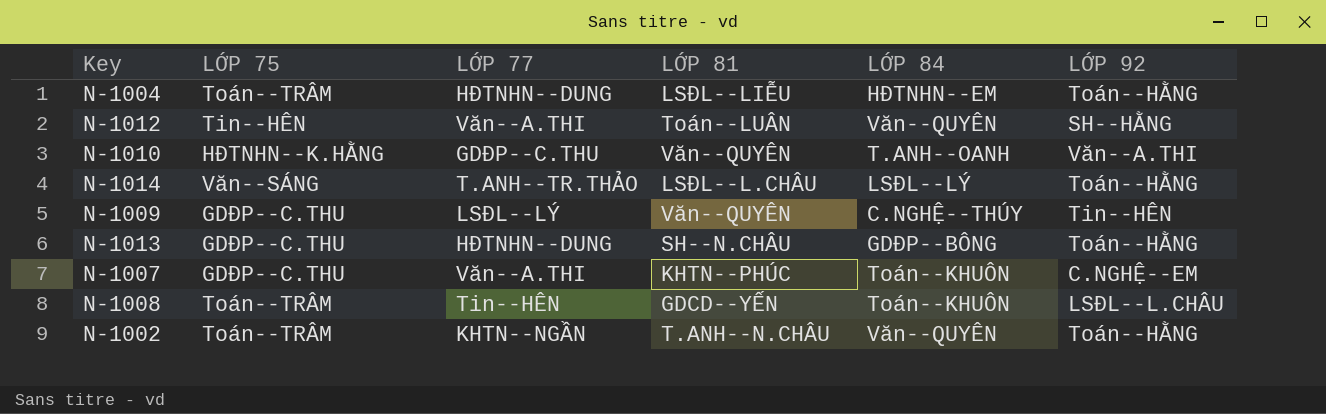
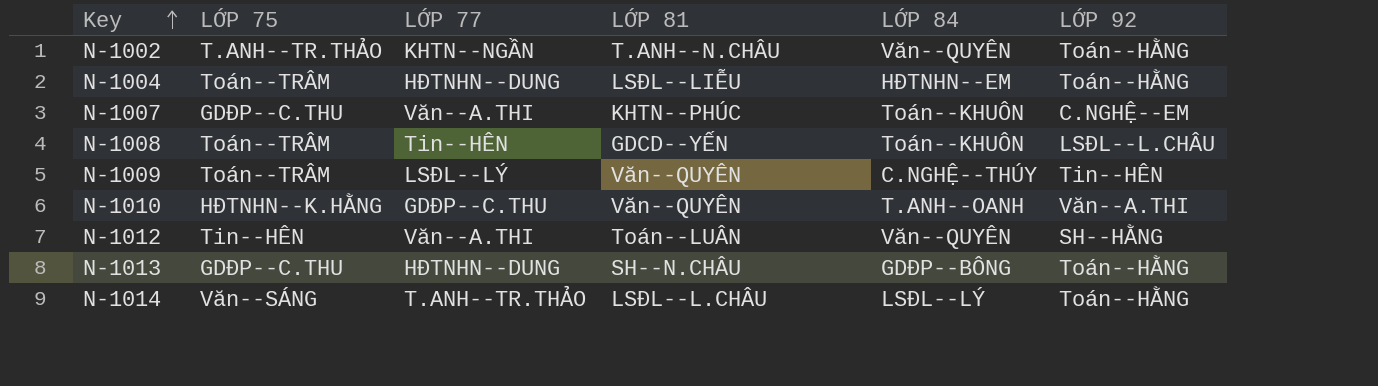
row order: none -> Key ascending
N-1002 | LỚP 75: Toán--TRÂM -> T.ANH--TR.THẢO
N-1009 | LỚP 75: GDĐP--C.THU -> Toán--TRÂM

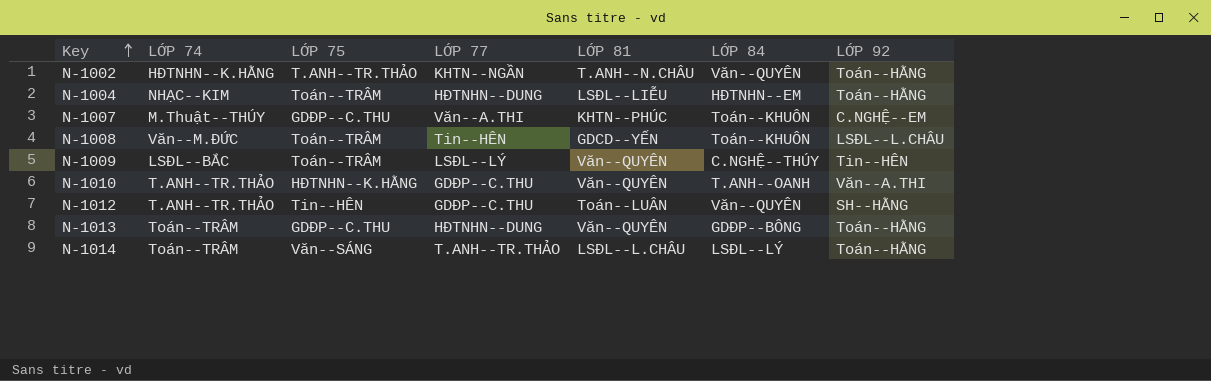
column LỚP 74 | position: none -> 2
N-1012 | LỚP 77: Văn--A.THI -> GDĐP--C.THU
N-1013 | LỚP 81: SH--N.CHÂU -> Văn--QUYÊN

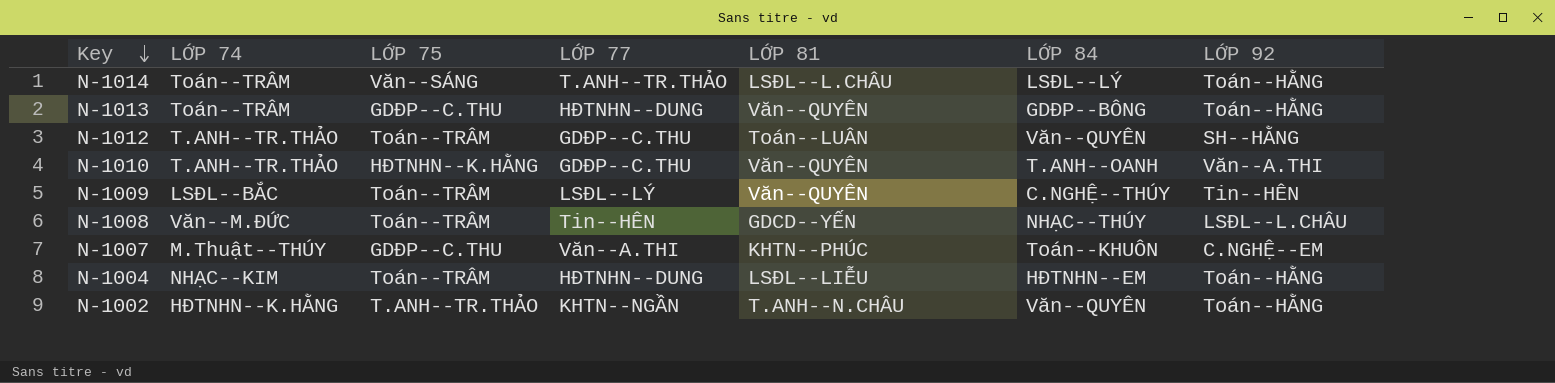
row order: Key ascending -> Key descending
N-1012 | LỚP 75: Tin--HÊN -> Toán--TRÂM
N-1008 | LỚP 84: Toán--KHUÔN -> NHẠC--THÚY

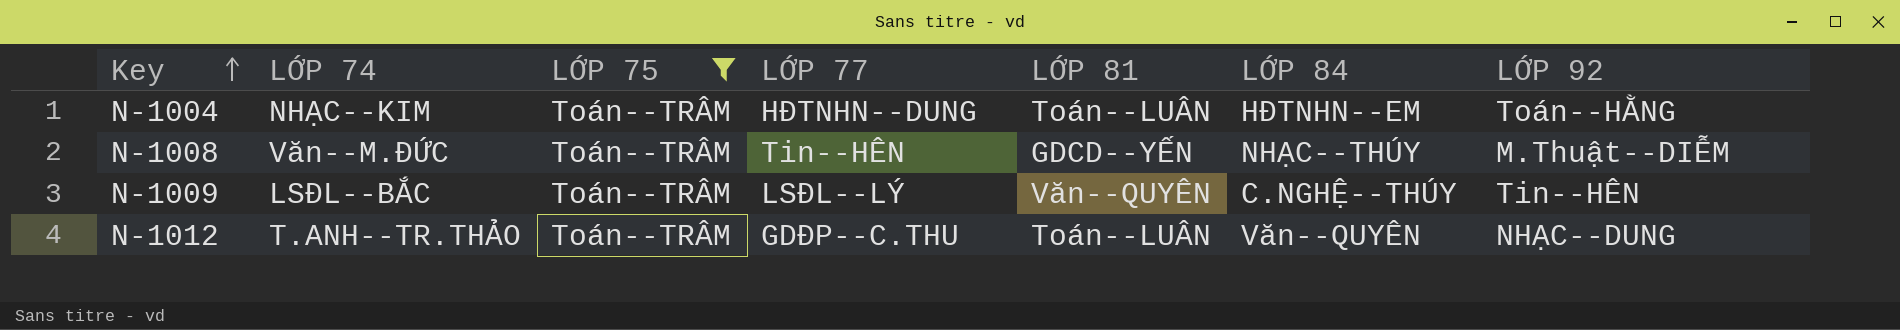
filter: none -> LỚP 75 = Toán--TRÂM
row order: Key descending -> Key ascending
N-1004 | LỚP 81: LSĐL--LIỄU -> Toán--LUÂN
N-1008 | LỚP 92: LSĐL--L.CHÂU -> M.Thuật--DIỄM
N-1012 | LỚP 92: SH--HẰNG -> NHẠC--DUNG

